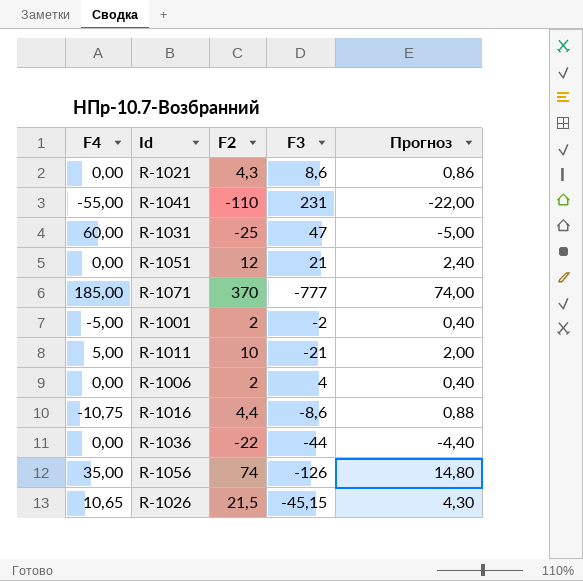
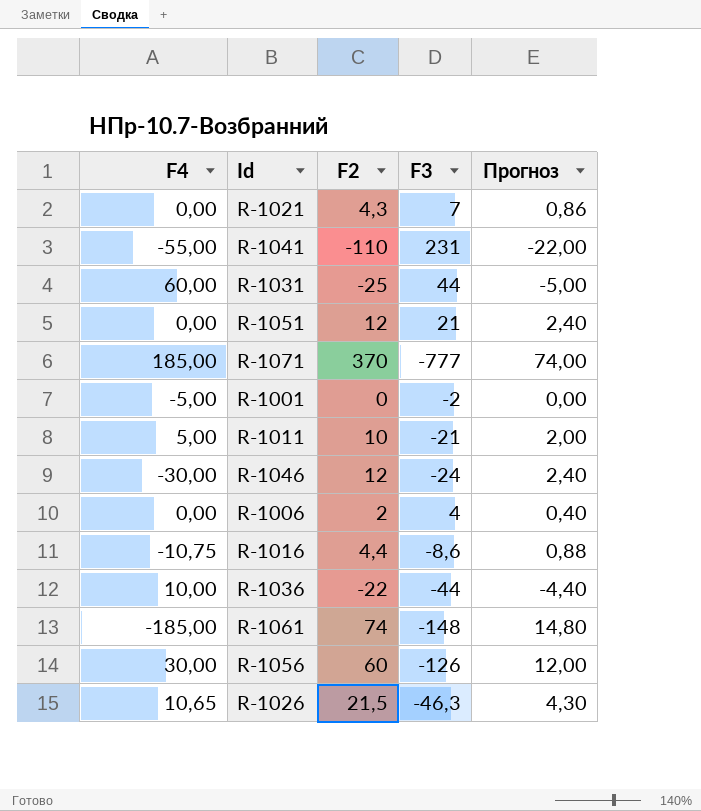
R-1021 | F3: 8,6 -> 7
R-1031 | F3: 47 -> 44
R-1001 | F2: 2 -> 0
R-1001 | Прогноз: 0,40 -> 0,00
row R-1046: none -> -30,00 | 12 | -24 | 2,40
R-1036 | F4: 0,00 -> 10,00
row R-1061: none -> -185,00 | 74 | -148 | 14,80
R-1056 | F4: 35,00 -> 30,00
R-1056 | F2: 74 -> 60
R-1056 | Прогноз: 14,80 -> 12,00
R-1026 | F3: -45,15 -> -46,3

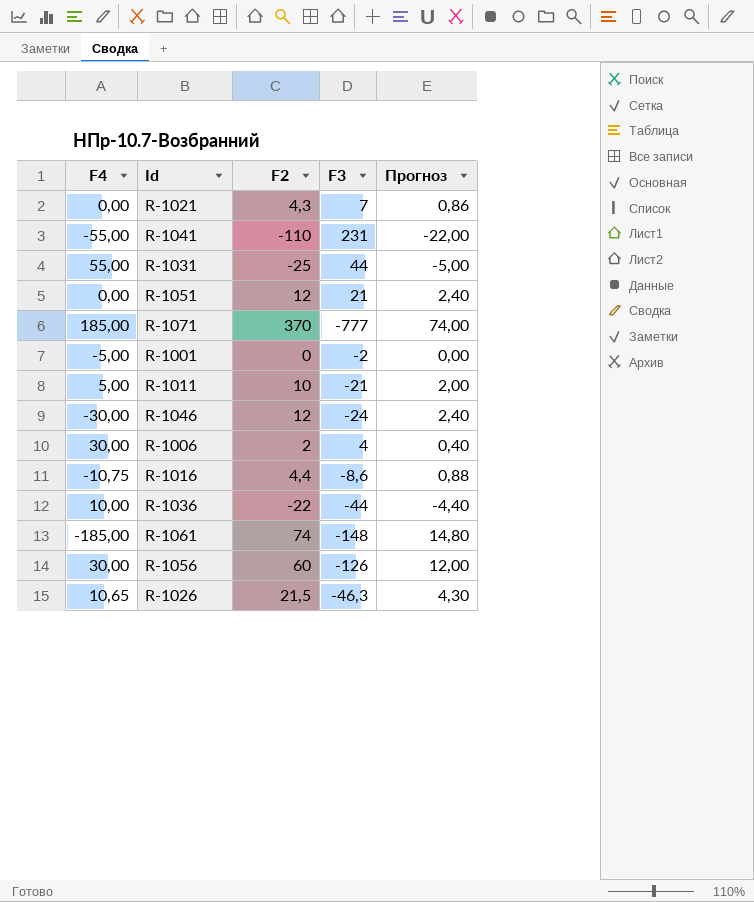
R-1031 | F4: 60,00 -> 55,00
R-1006 | F4: 0,00 -> 30,00

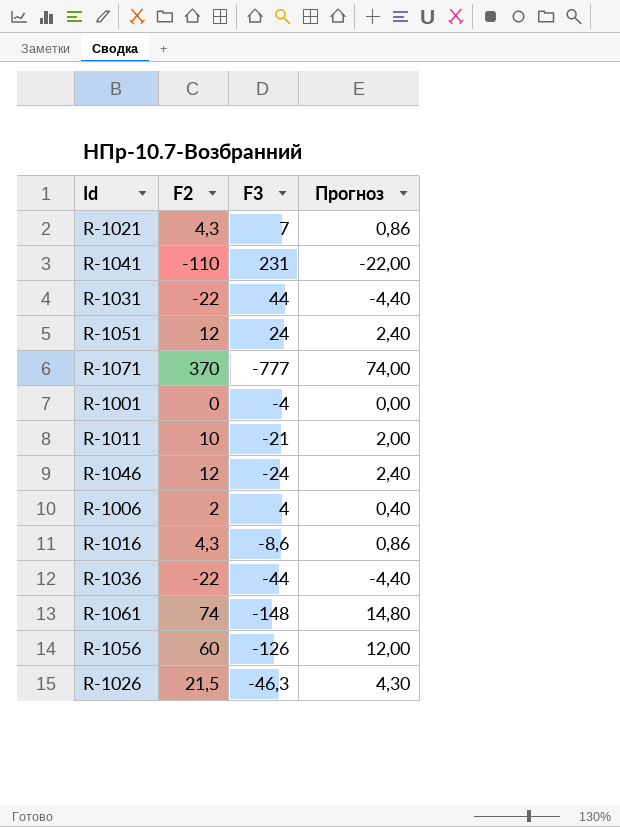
column F4 | position: 1 -> none
R-1031 | F2: -25 -> -22
R-1031 | Прогноз: -5,00 -> -4,40
R-1051 | F3: 21 -> 24
R-1001 | F3: -2 -> -4
R-1016 | F2: 4,4 -> 4,3
R-1016 | Прогноз: 0,88 -> 0,86

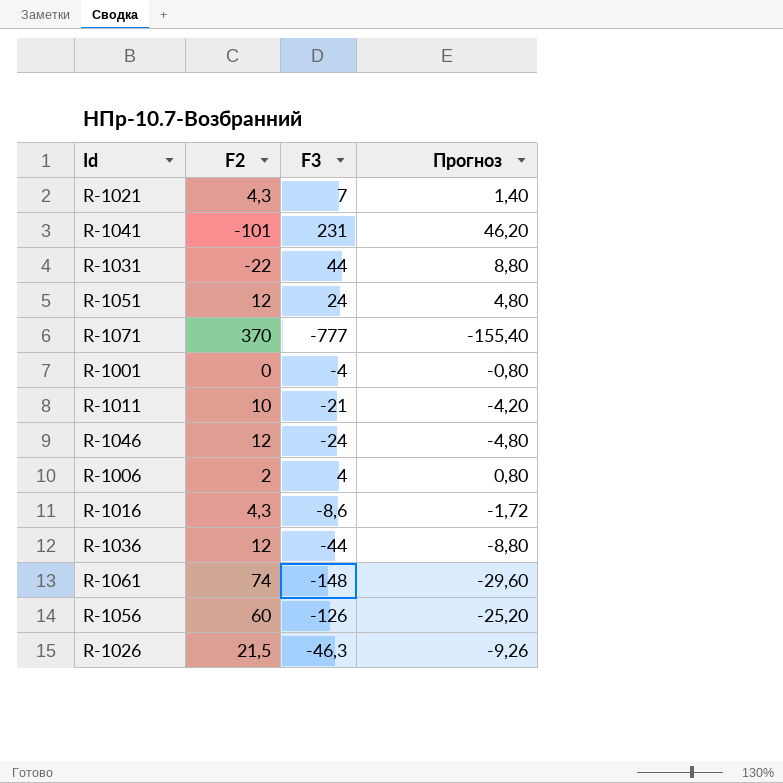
column Прогноз | formula: [F2] * 0,2 -> [F3] * 0,2
R-1041 | F2: -110 -> -101
R-1036 | F2: -22 -> 12

